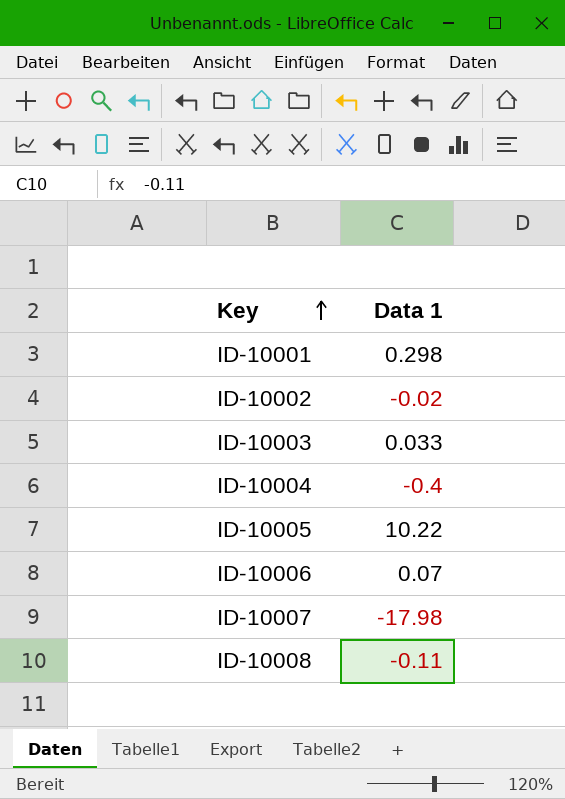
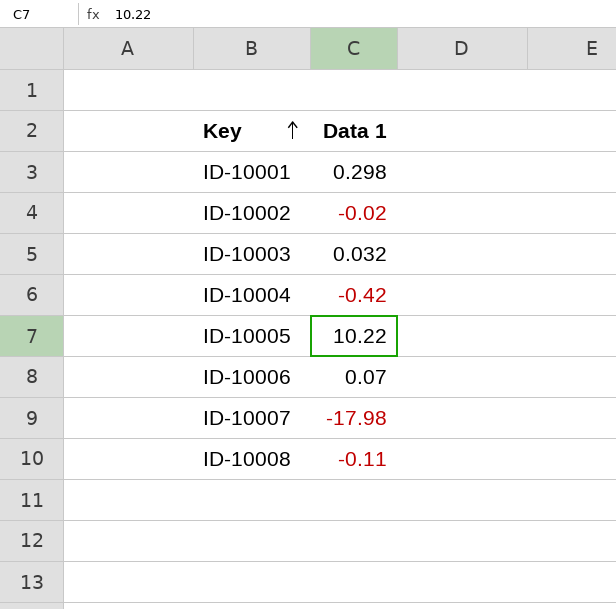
ID-10003 | Data 1: 0.033 -> 0.032
ID-10004 | Data 1: -0.4 -> -0.42

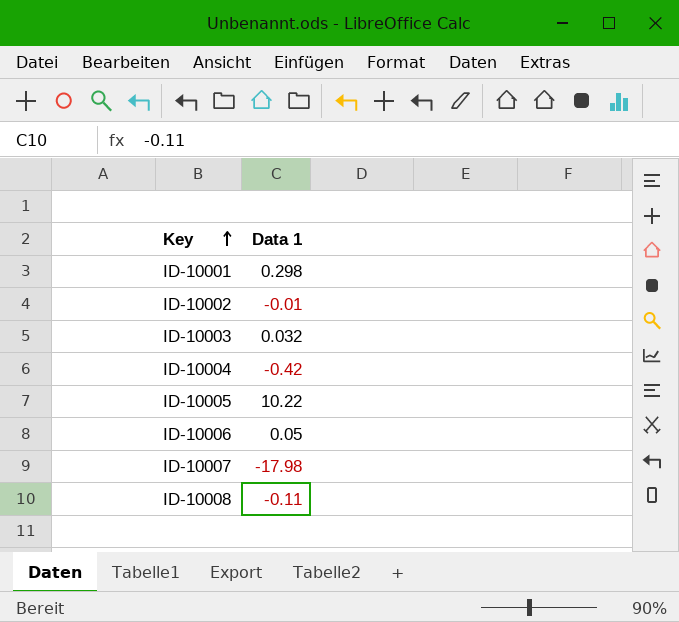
ID-10002 | Data 1: -0.02 -> -0.01
ID-10006 | Data 1: 0.07 -> 0.05

